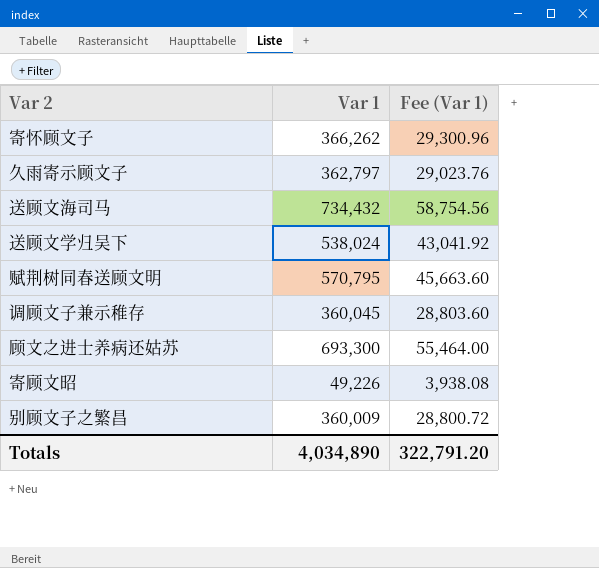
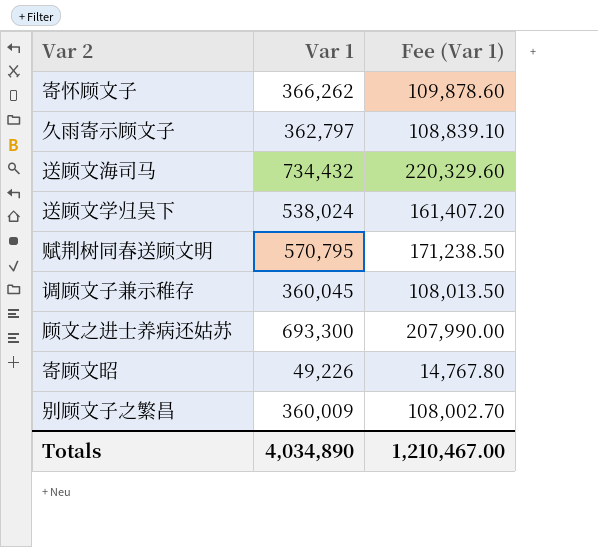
column Fee (Var 1) | formula: [Var 1] * 0.08 -> [Var 1] * 0.3
Totals | Fee (Var 1): 322,791.20 -> 1,210,467.00

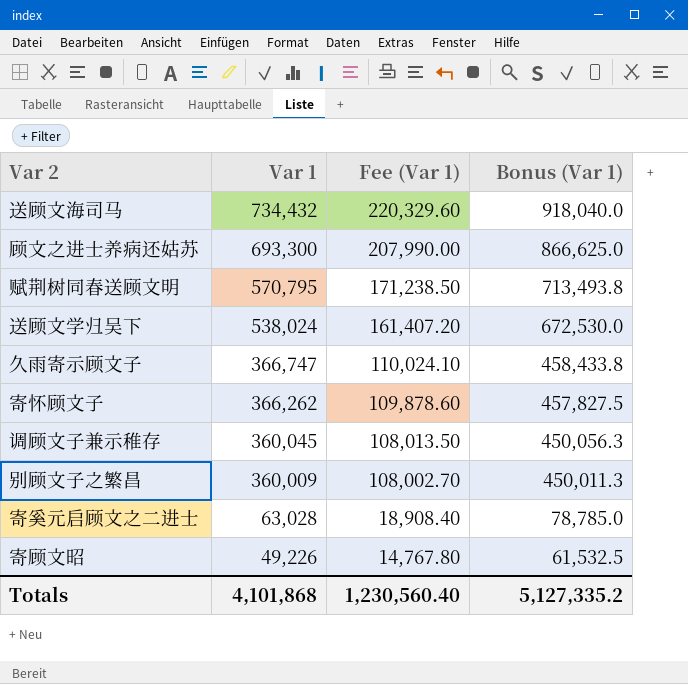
row order: none -> Var 1 descending
column Bonus (Var 1) | formula: none -> [Var 1] * 1.25
久雨寄示顾文子 | Var 1: 362,797 -> 366,747
久雨寄示顾文子 | Fee (Var 1): 108,839.10 -> 110,024.10
row 寄奚元启顾文之二进士: none -> 63,028 | 18,908.40 | 78,785.0
Totals | Var 1: 4,034,890 -> 4,101,868
Totals | Fee (Var 1): 1,210,467.00 -> 1,230,560.40

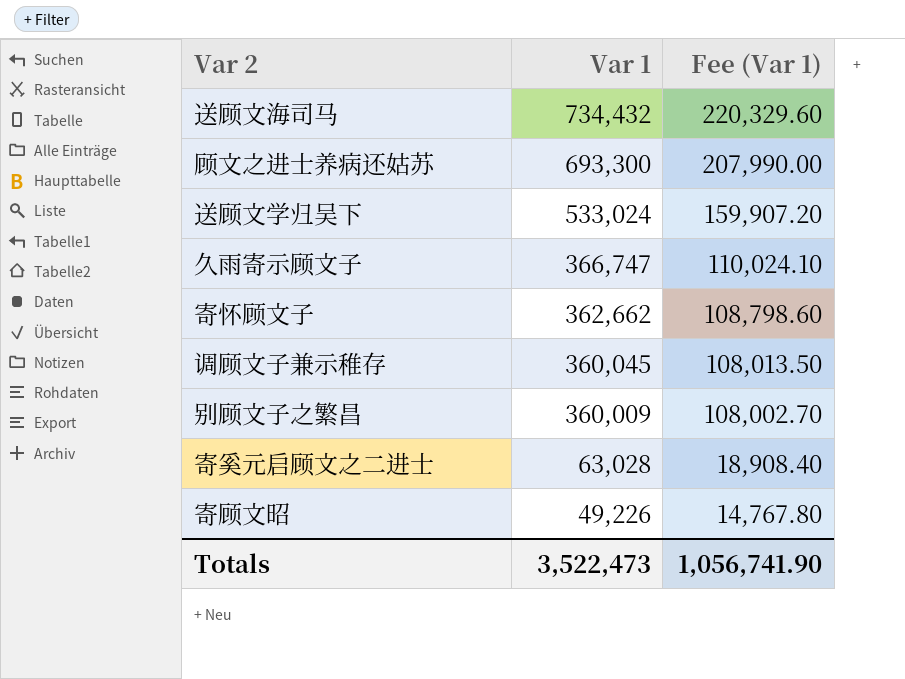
column Bonus (Var 1) | formula: [Var 1] * 1.25 -> none
row 赋荆树同春送顾文明: 570,795 | 171,238.50 | 713,493.8 -> none
送顾文学归吴下 | Var 1: 538,024 -> 533,024
送顾文学归吴下 | Fee (Var 1): 161,407.20 -> 159,907.20
寄怀顾文子 | Var 1: 366,262 -> 362,662
寄怀顾文子 | Fee (Var 1): 109,878.60 -> 108,798.60
Totals | Var 1: 4,101,868 -> 3,522,473
Totals | Fee (Var 1): 1,230,560.40 -> 1,056,741.90

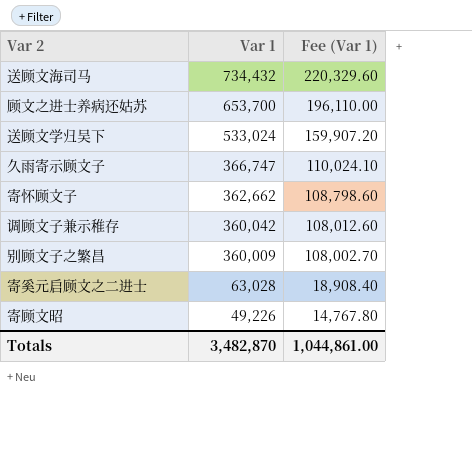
顾文之进士养病还姑苏 | Var 1: 693,300 -> 653,700
顾文之进士养病还姑苏 | Fee (Var 1): 207,990.00 -> 196,110.00
调顾文子兼示稚存 | Var 1: 360,045 -> 360,042
调顾文子兼示稚存 | Fee (Var 1): 108,013.50 -> 108,012.60
Totals | Var 1: 3,522,473 -> 3,482,870
Totals | Fee (Var 1): 1,056,741.90 -> 1,044,861.00

